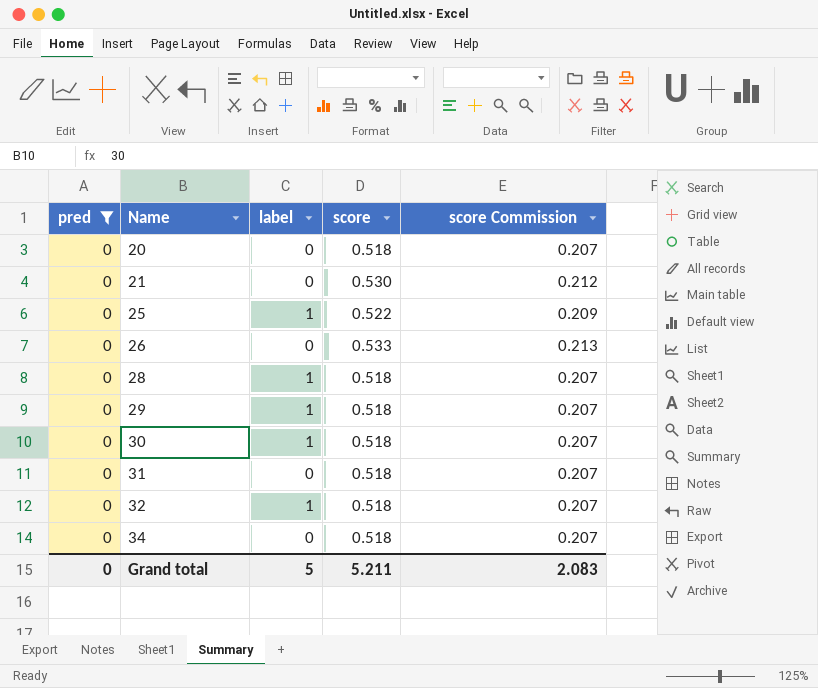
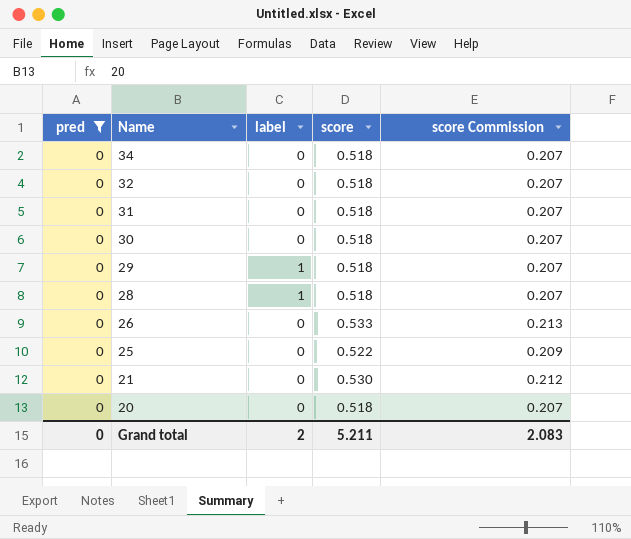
row order: Name ascending -> Name descending
32 | label: 1 -> 0
30 | label: 1 -> 0
25 | label: 1 -> 0
Grand total | label: 5 -> 2

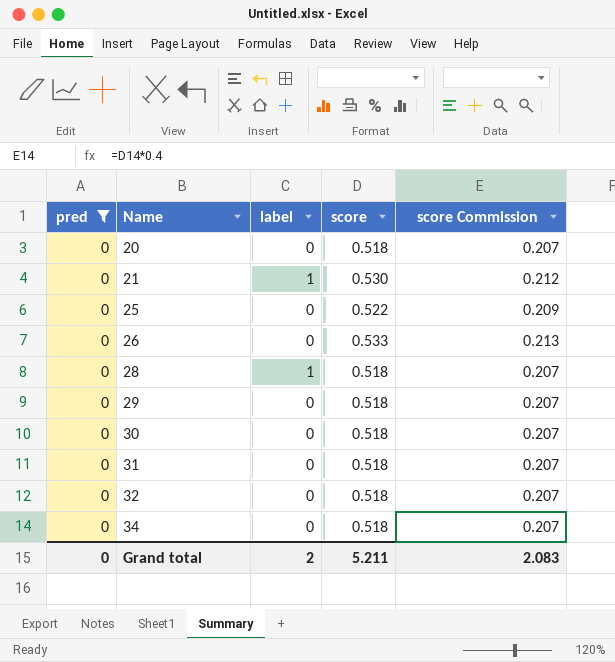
row order: Name descending -> Name ascending
21 | label: 0 -> 1
29 | label: 1 -> 0

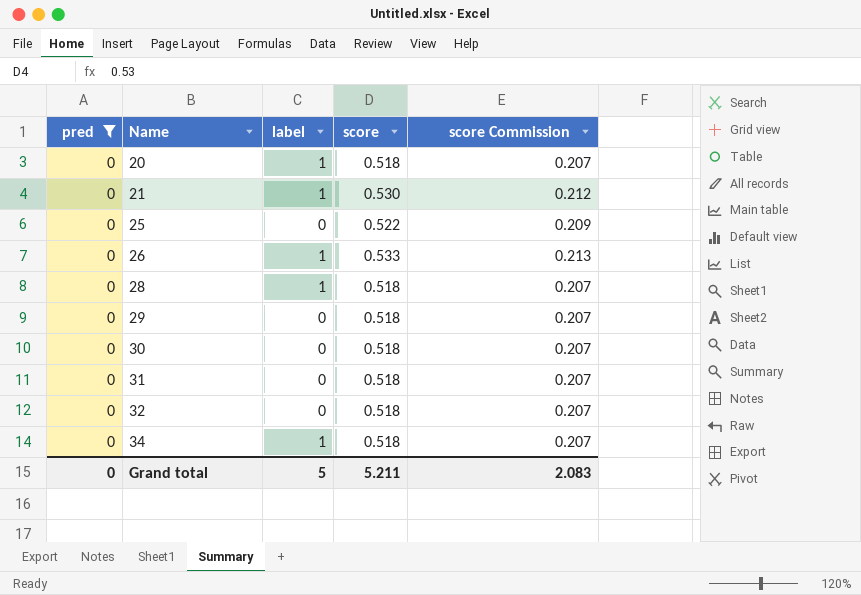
20 | label: 0 -> 1
26 | label: 0 -> 1
34 | label: 0 -> 1
Grand total | label: 2 -> 5

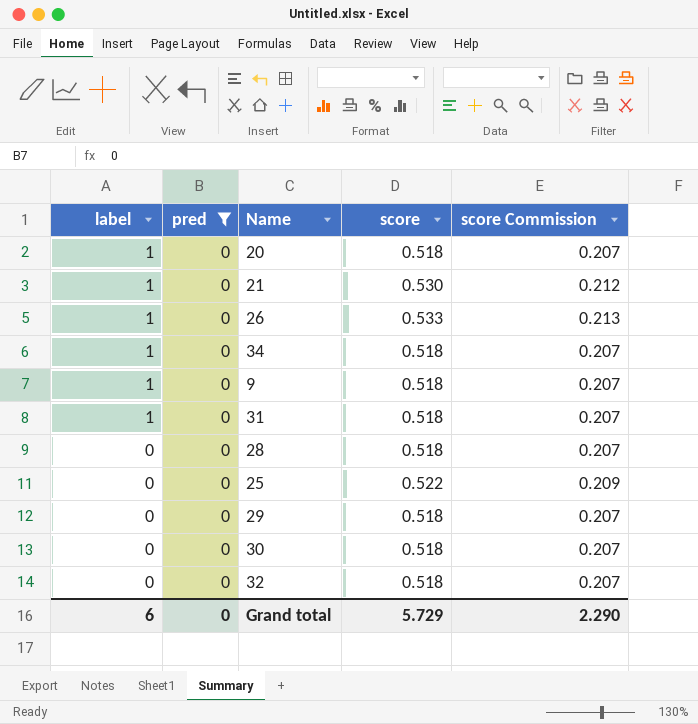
row order: Name ascending -> label descending
column label | position: 3 -> 1
row 9: none -> 1 | 0 | 0.518 | 0.207
31 | label: 0 -> 1
28 | label: 1 -> 0
Grand total | label: 5 -> 6
Grand total | score: 5.211 -> 5.729
Grand total | score Commission: 2.083 -> 2.290

